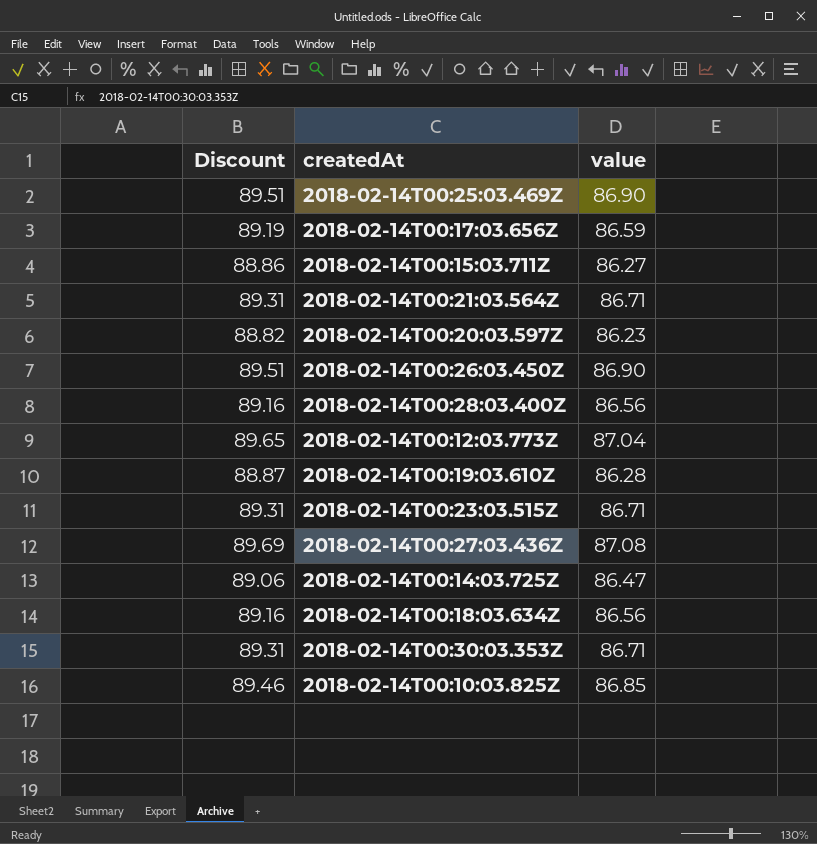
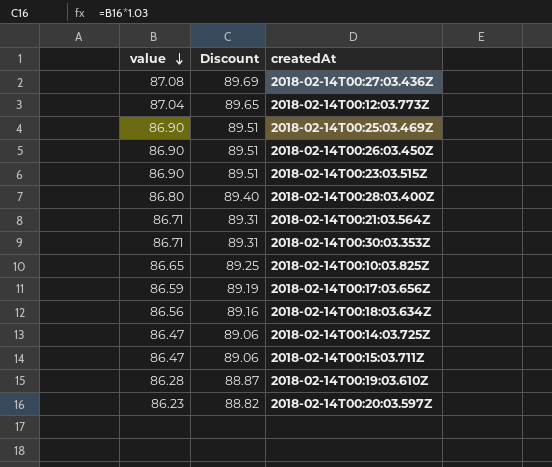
row order: none -> value descending
column value | position: 3 -> 1
2018-02-14T00:23:03.515Z | value: 86.71 -> 86.90
2018-02-14T00:23:03.515Z | Discount: 89.31 -> 89.51
2018-02-14T00:28:03.400Z | value: 86.56 -> 86.80
2018-02-14T00:28:03.400Z | Discount: 89.16 -> 89.40
2018-02-14T00:10:03.825Z | value: 86.85 -> 86.65
2018-02-14T00:10:03.825Z | Discount: 89.46 -> 89.25
2018-02-14T00:15:03.711Z | value: 86.27 -> 86.47
2018-02-14T00:15:03.711Z | Discount: 88.86 -> 89.06

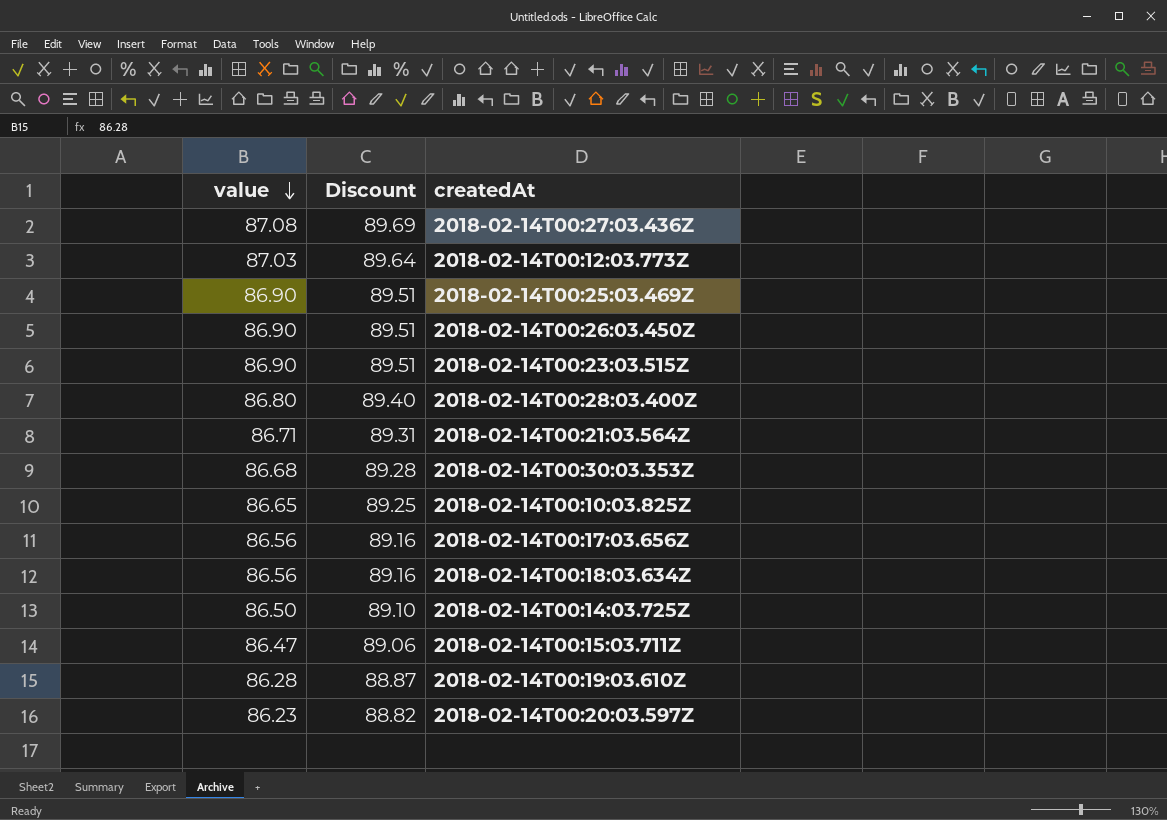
2018-02-14T00:12:03.773Z | value: 87.04 -> 87.03
2018-02-14T00:12:03.773Z | Discount: 89.65 -> 89.64
2018-02-14T00:30:03.353Z | value: 86.71 -> 86.68
2018-02-14T00:30:03.353Z | Discount: 89.31 -> 89.28
2018-02-14T00:17:03.656Z | value: 86.59 -> 86.56
2018-02-14T00:17:03.656Z | Discount: 89.19 -> 89.16
2018-02-14T00:14:03.725Z | value: 86.47 -> 86.50
2018-02-14T00:14:03.725Z | Discount: 89.06 -> 89.10

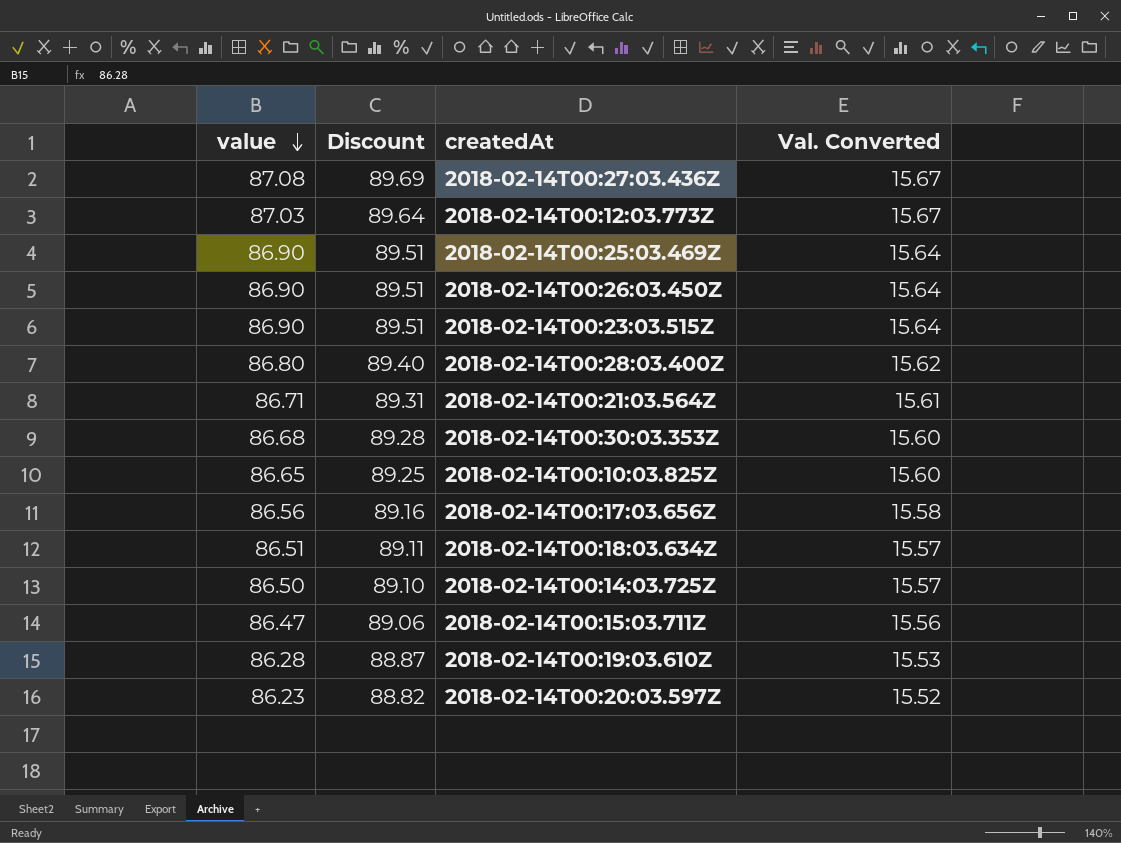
column Val. Converted | formula: none -> [value] * 0.18
2018-02-14T00:18:03.634Z | value: 86.56 -> 86.51
2018-02-14T00:18:03.634Z | Discount: 89.16 -> 89.11

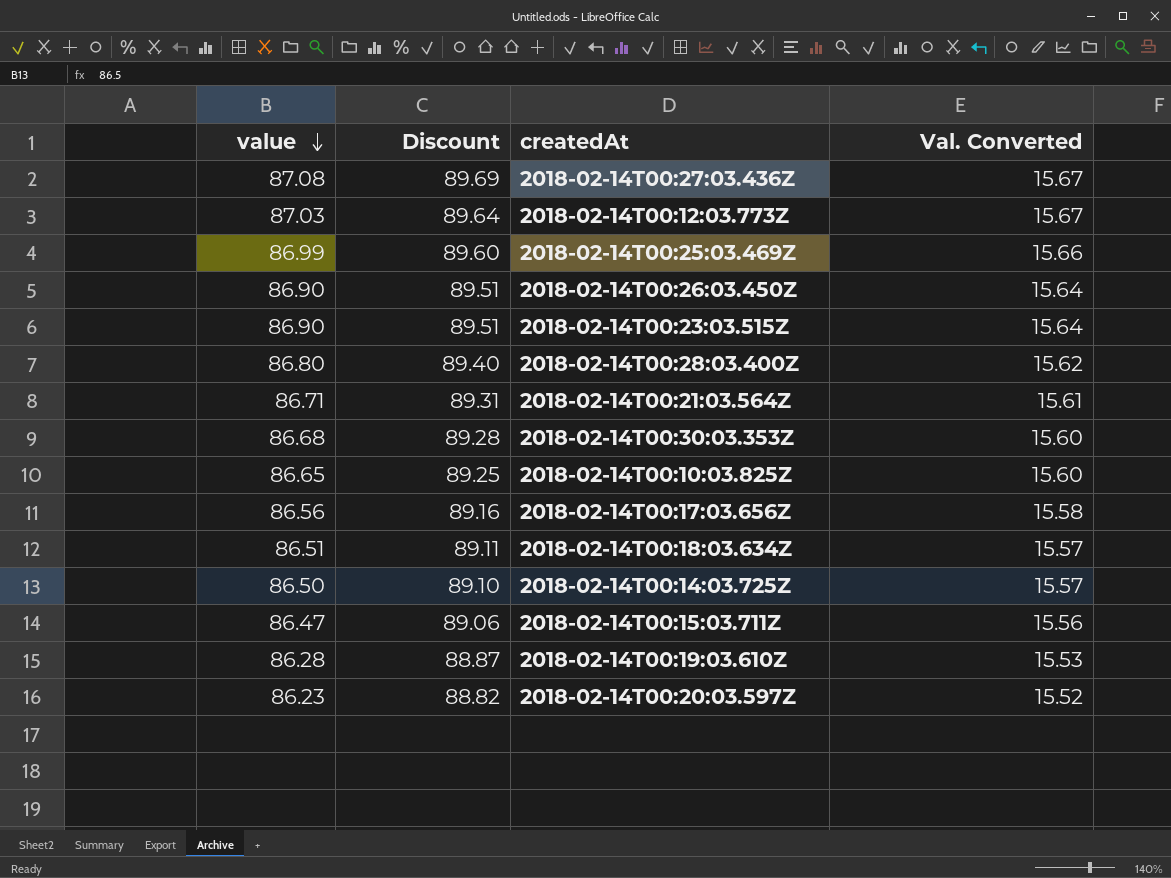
2018-02-14T00:25:03.469Z | value: 86.90 -> 86.99
2018-02-14T00:25:03.469Z | Discount: 89.51 -> 89.60
2018-02-14T00:25:03.469Z | Val. Converted: 15.64 -> 15.66

